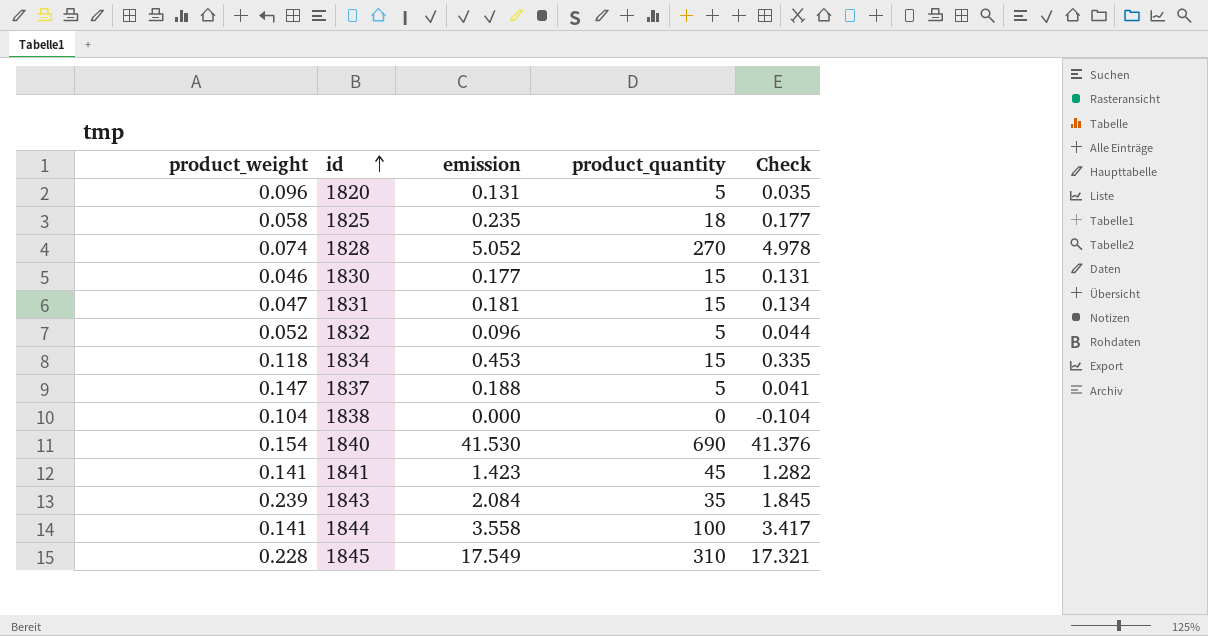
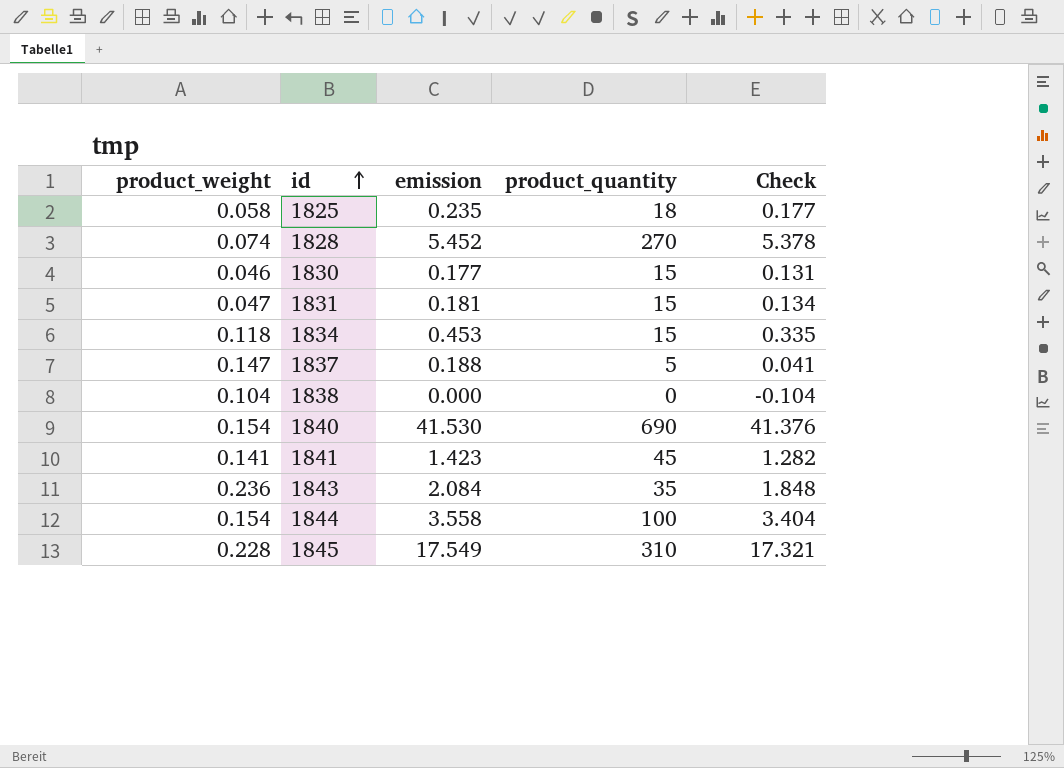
row 1820: 0.096 | 0.131 | 5 | 0.035 -> none
row 1832: 0.052 | 0.096 | 5 | 0.044 -> none
1828 | emission: 5.052 -> 5.452
1828 | Check: 4.978 -> 5.378
1843 | product_weight: 0.239 -> 0.236
1843 | Check: 1.845 -> 1.848
1844 | product_weight: 0.141 -> 0.154
1844 | Check: 3.417 -> 3.404

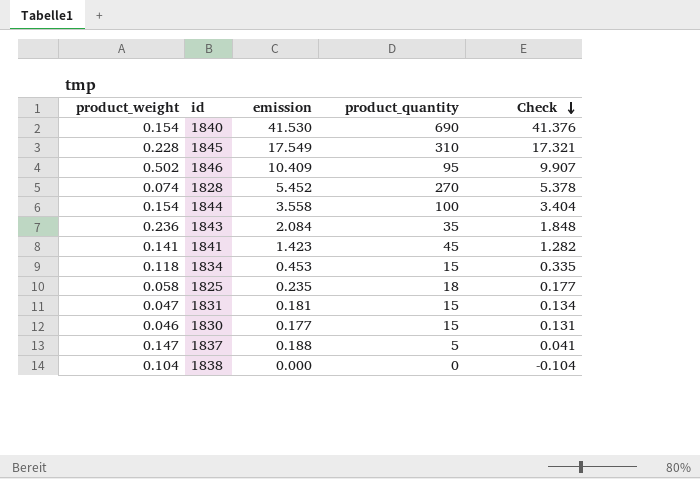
row order: id ascending -> Check descending
row 1846: none -> 0.502 | 10.409 | 95 | 9.907

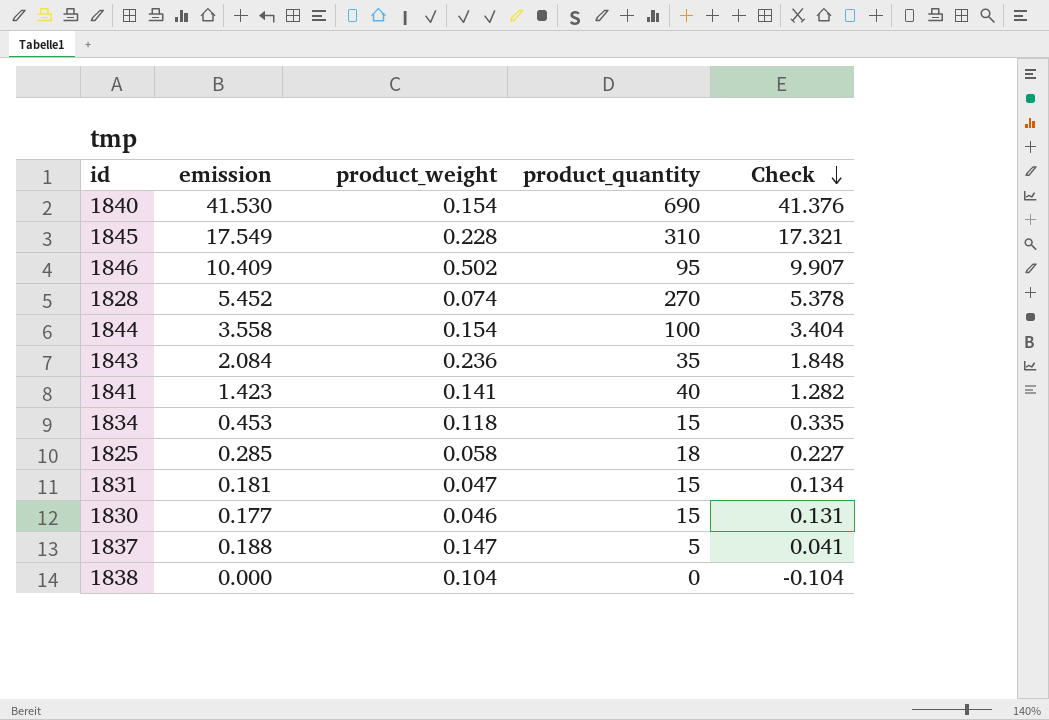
column product_weight | position: 1 -> 3
1841 | product_quantity: 45 -> 40
1825 | emission: 0.235 -> 0.285
1825 | Check: 0.177 -> 0.227

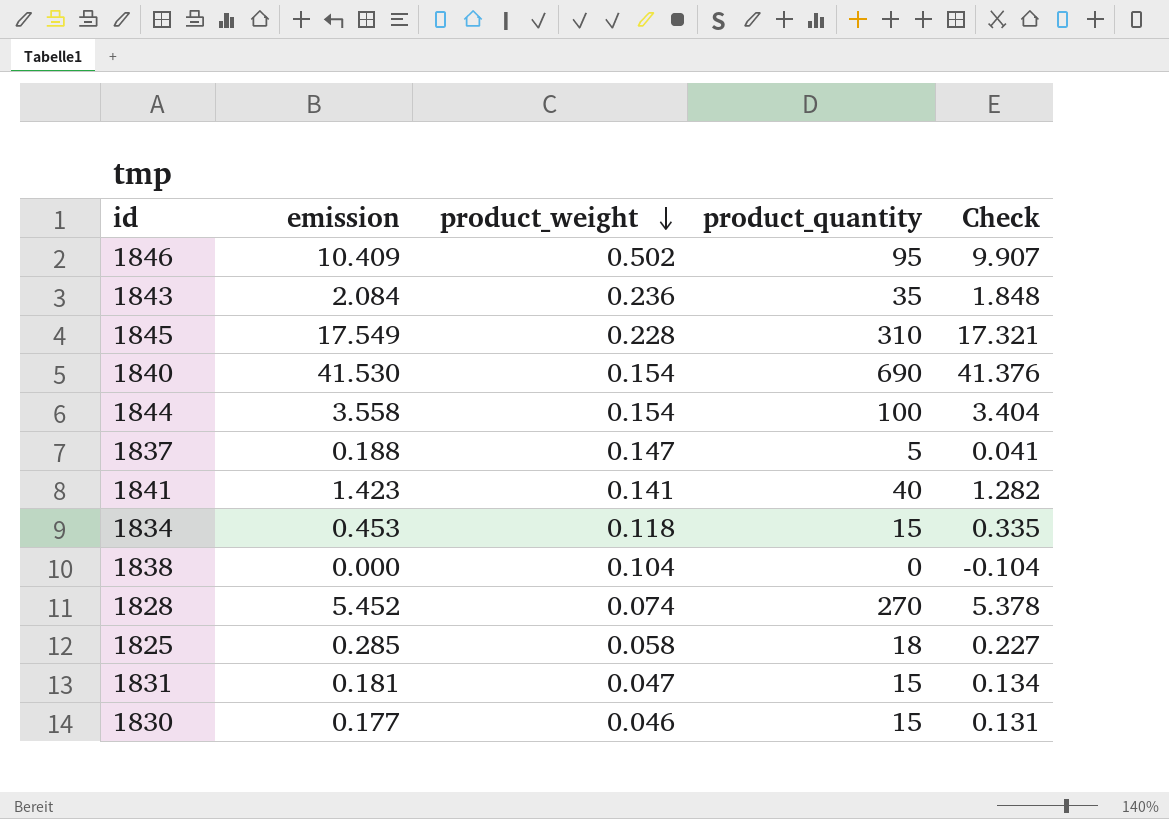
row order: Check descending -> product_weight descending

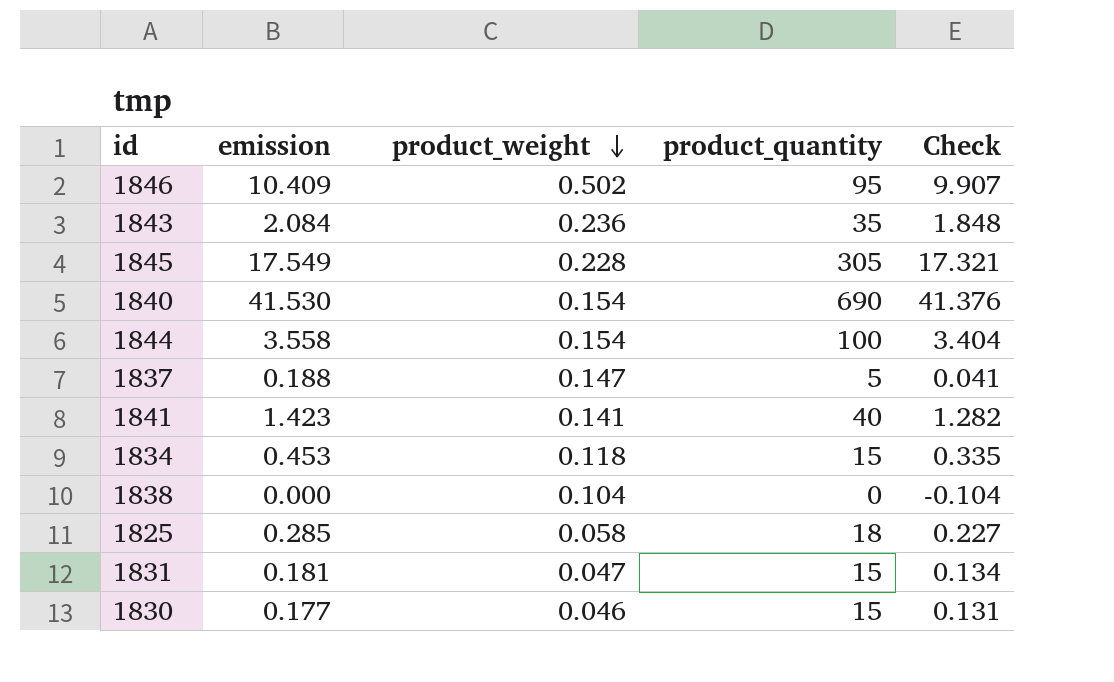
row 1828: 5.452 | 0.074 | 270 | 5.378 -> none
1845 | product_quantity: 310 -> 305

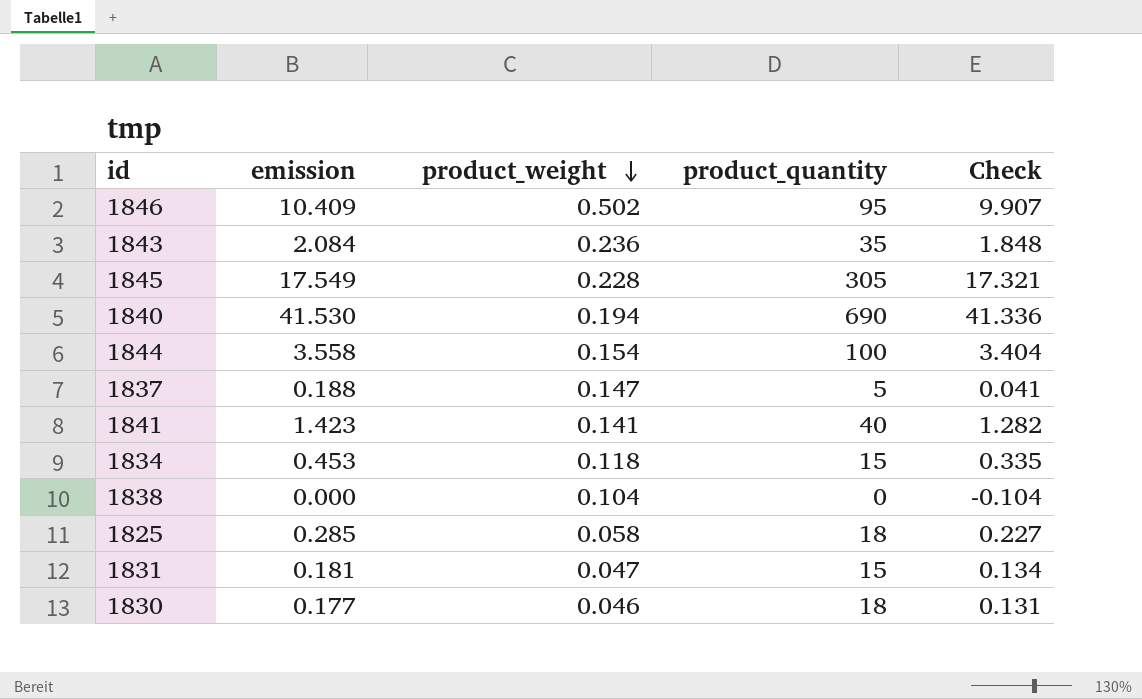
1840 | product_weight: 0.154 -> 0.194
1840 | Check: 41.376 -> 41.336
1830 | product_quantity: 15 -> 18

